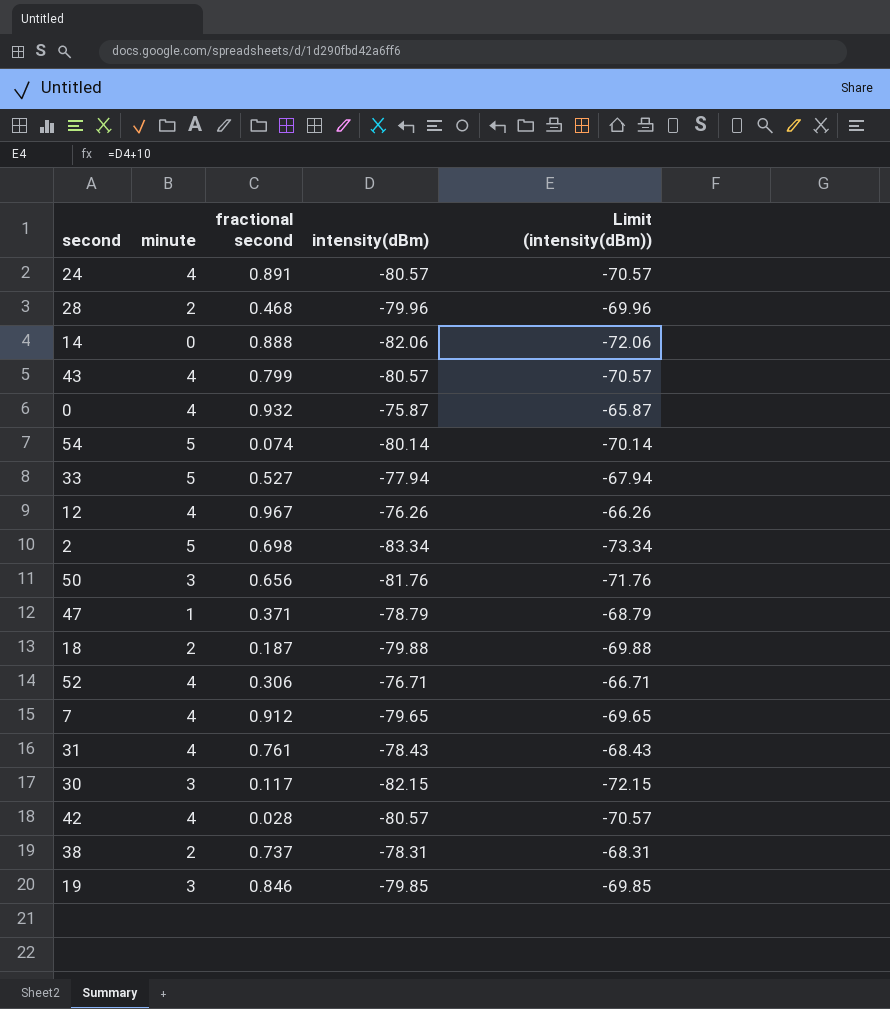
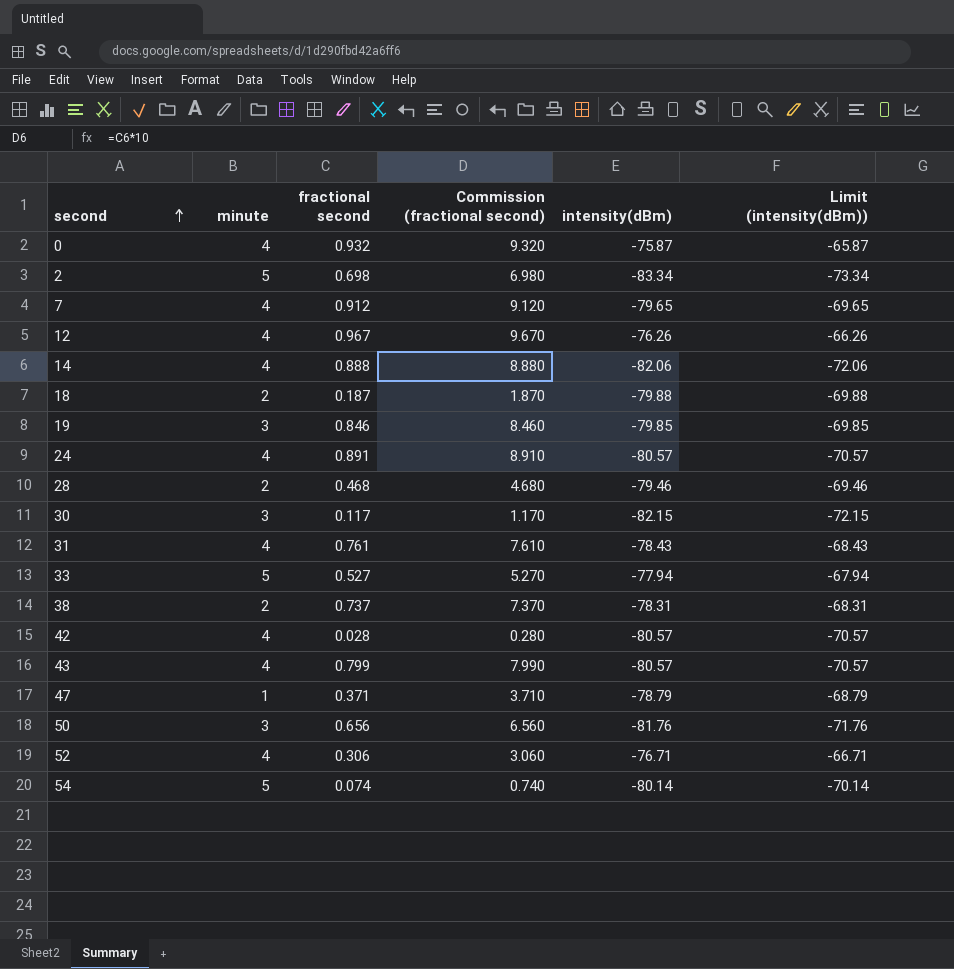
row order: none -> second ascending
column Commission (fractional second) | formula: none -> [fractional second] * 10
14 | minute: 0 -> 4
28 | intensity(dBm): -79.96 -> -79.46
28 | Limit (intensity(dBm)): -69.96 -> -69.46

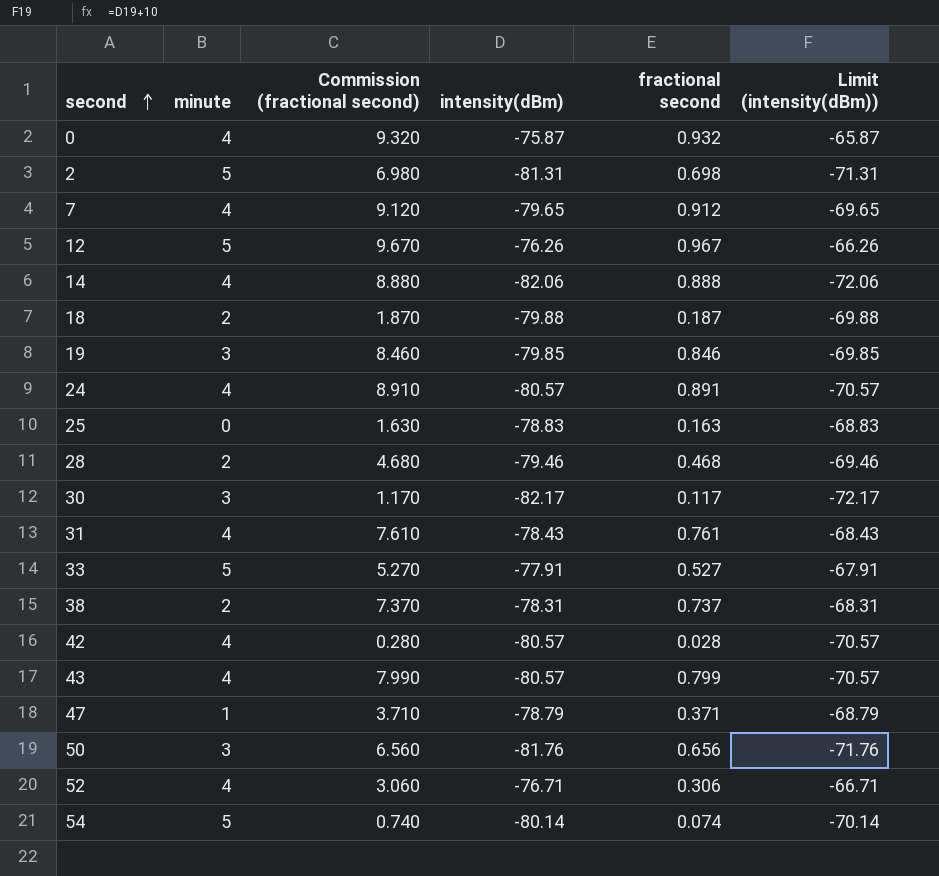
column fractional second | position: 3 -> 5
2 | intensity(dBm): -83.34 -> -81.31
2 | Limit (intensity(dBm)): -73.34 -> -71.31
12 | minute: 4 -> 5
row 25: none -> 0 | 1.630 | -78.83 | 0.163 | -68.83
30 | intensity(dBm): -82.15 -> -82.17
30 | Limit (intensity(dBm)): -72.15 -> -72.17
33 | intensity(dBm): -77.94 -> -77.91
33 | Limit (intensity(dBm)): -67.94 -> -67.91

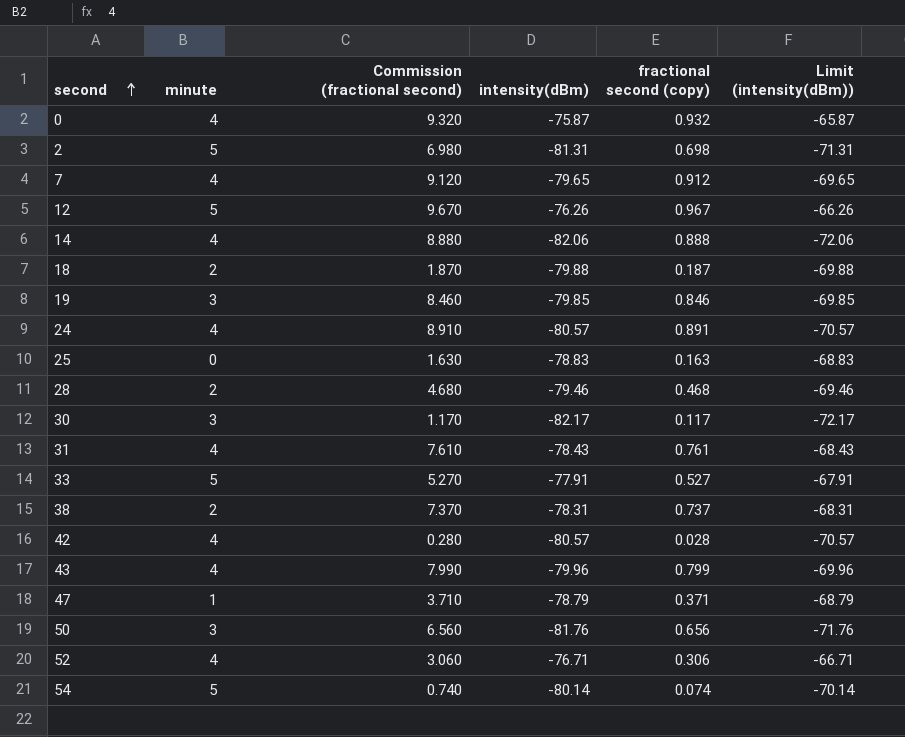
column name: fractional second -> fractional second (copy)
43 | intensity(dBm): -80.57 -> -79.96
43 | Limit (intensity(dBm)): -70.57 -> -69.96

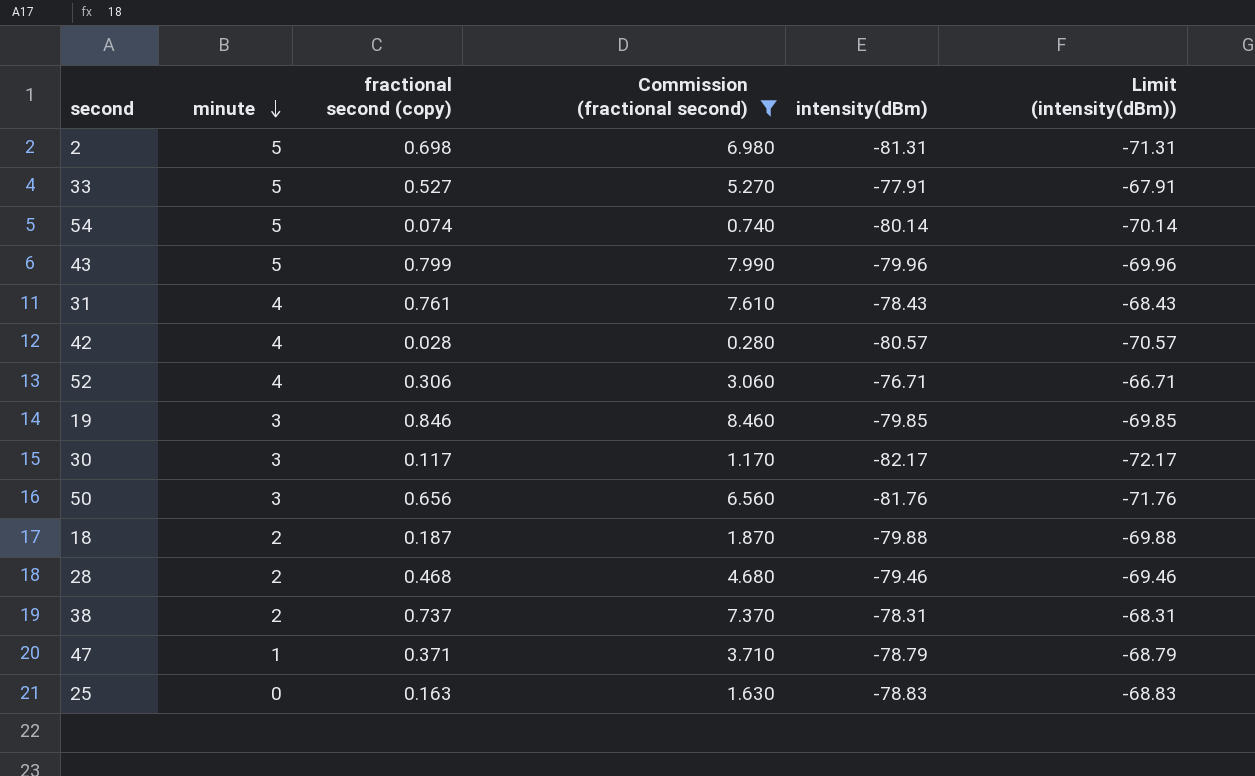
filter: none -> Commission (fractional second) <= 8.460
row order: second ascending -> minute descending
column fractional second (copy) | position: 5 -> 3
43 | minute: 4 -> 5

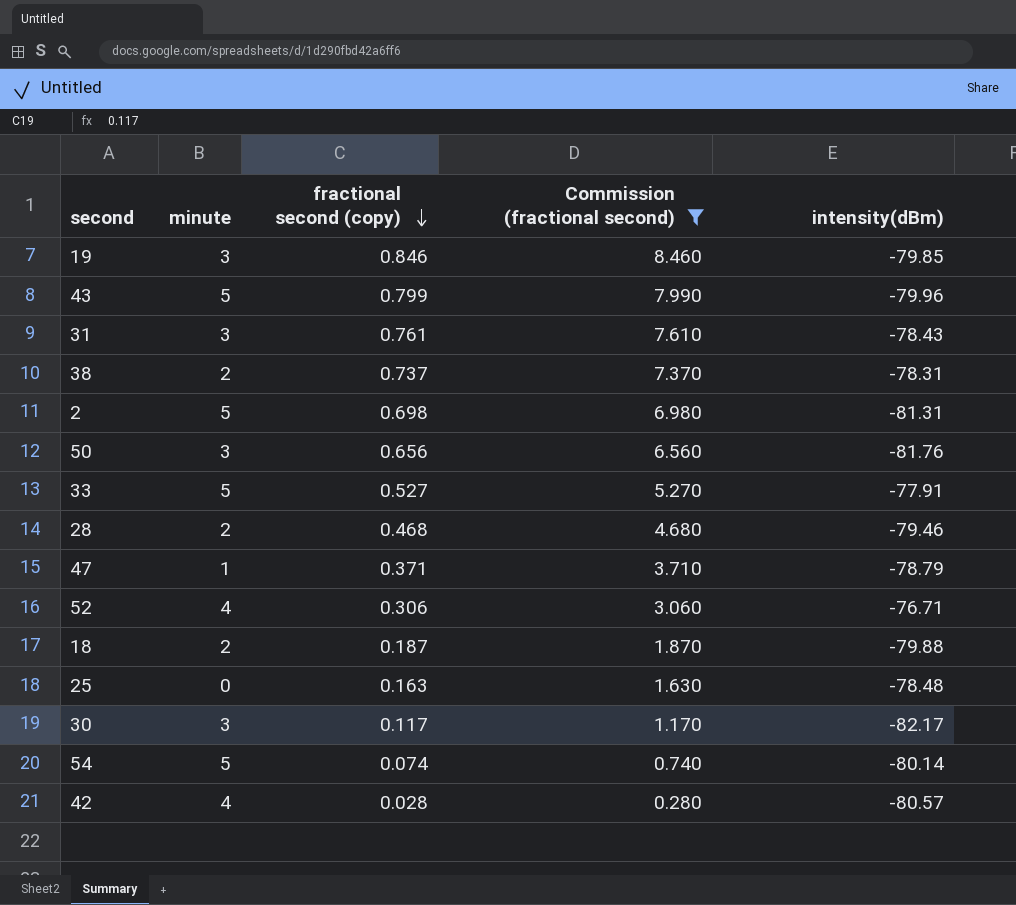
row order: minute descending -> fractional second (copy) descending
column Limit (intensity(dBm)) | formula: [intensity(dBm)] + 10 -> none
31 | minute: 4 -> 3
25 | intensity(dBm): -78.83 -> -78.48

